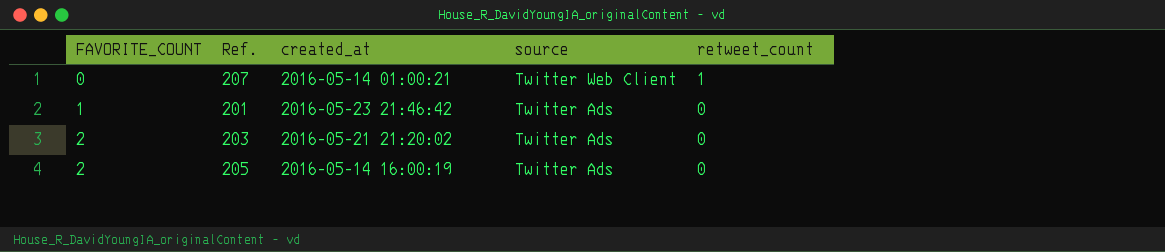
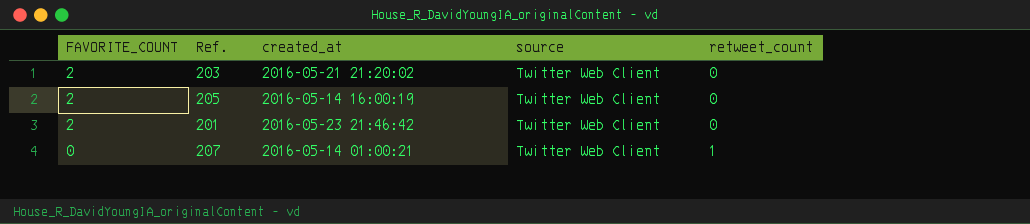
row order: FAVORITE_COUNT ascending -> FAVORITE_COUNT descending
203 | source: Twitter Ads -> Twitter Web Client
205 | source: Twitter Ads -> Twitter Web Client
201 | FAVORITE_COUNT: 1 -> 2
201 | source: Twitter Ads -> Twitter Web Client

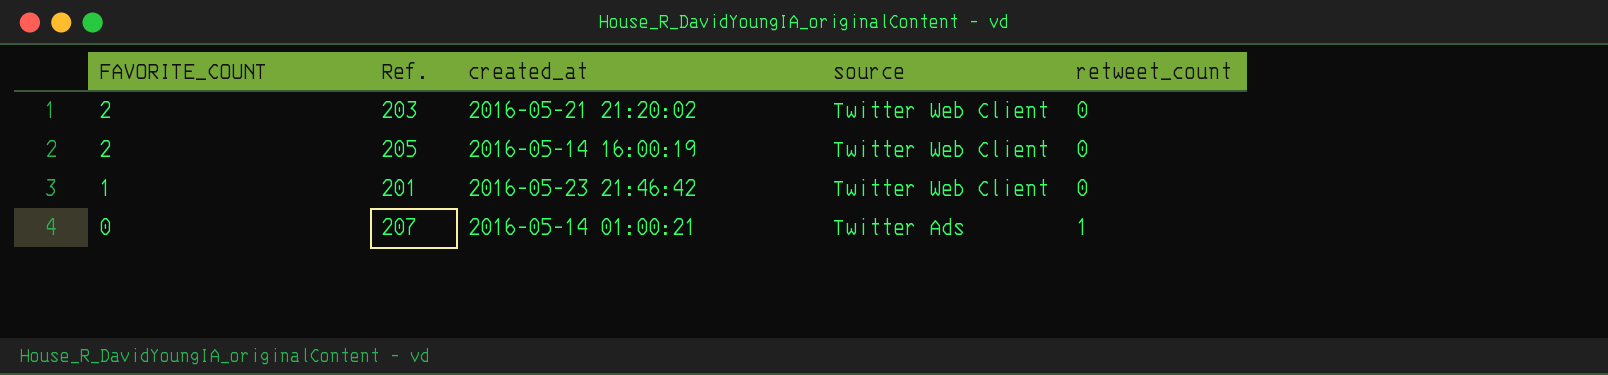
201 | FAVORITE_COUNT: 2 -> 1
207 | source: Twitter Web Client -> Twitter Ads

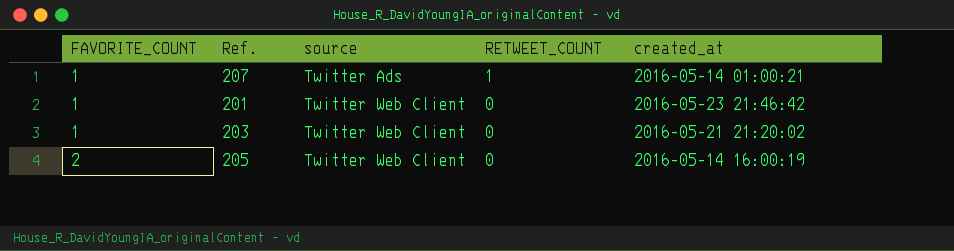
row order: FAVORITE_COUNT descending -> FAVORITE_COUNT ascending
column name: retweet_count -> RETWEET_COUNT
column created_at | position: 3 -> 5
207 | FAVORITE_COUNT: 0 -> 1
203 | FAVORITE_COUNT: 2 -> 1

